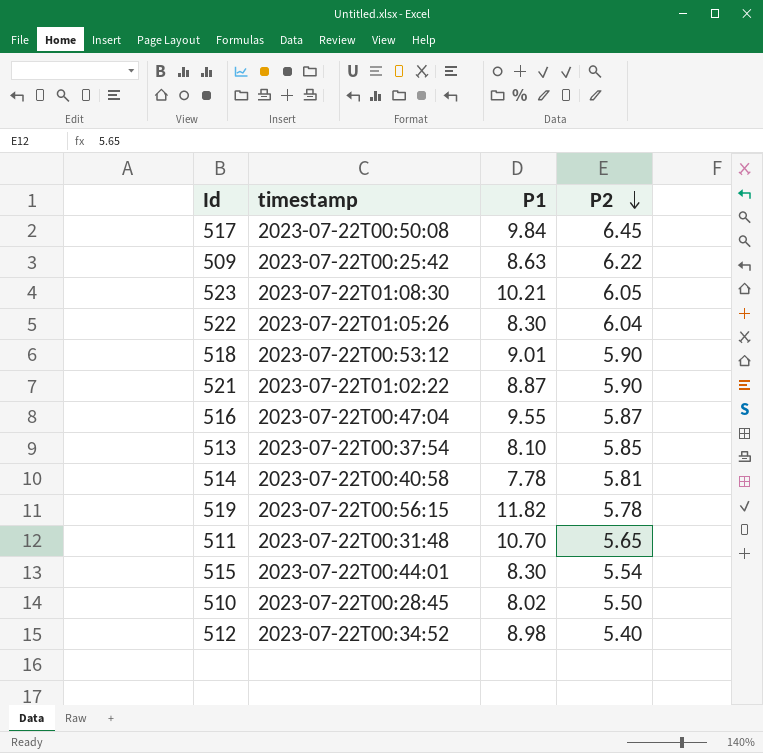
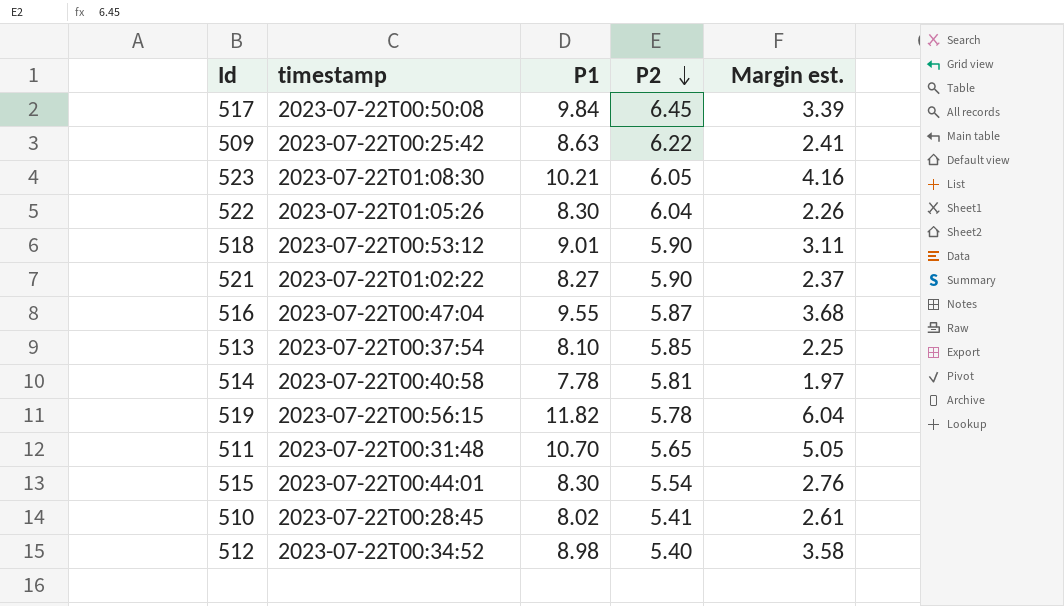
column Margin est. | formula: none -> [P1] - [P2]
521 | P1: 8.87 -> 8.27
510 | P2: 5.50 -> 5.41

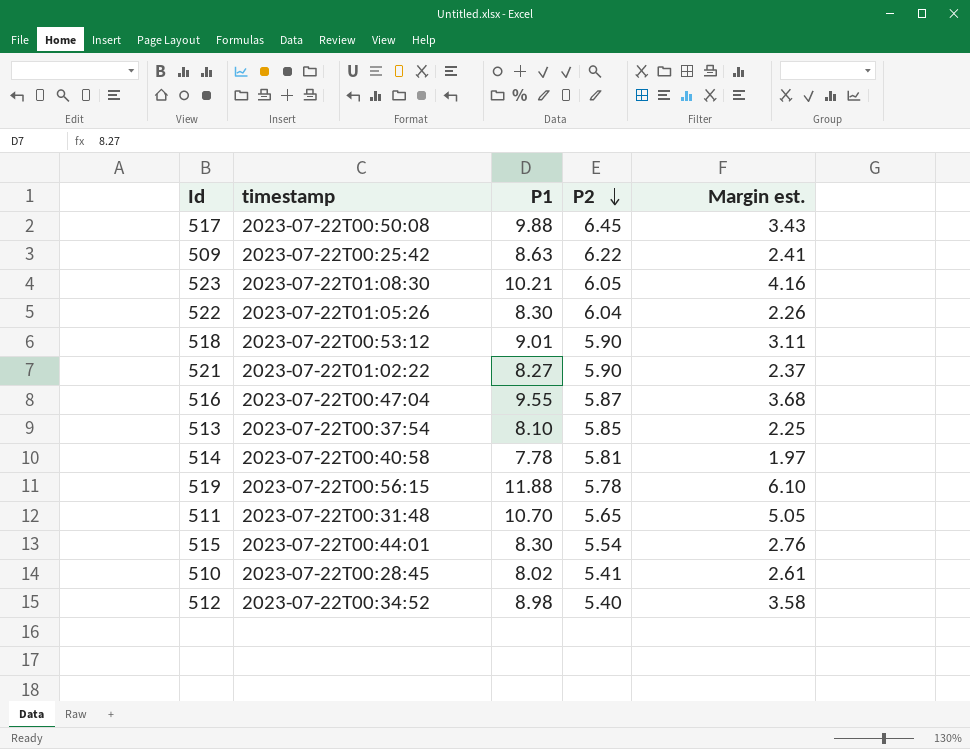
517 | P1: 9.84 -> 9.88
517 | Margin est.: 3.39 -> 3.43
519 | P1: 11.82 -> 11.88
519 | Margin est.: 6.04 -> 6.10

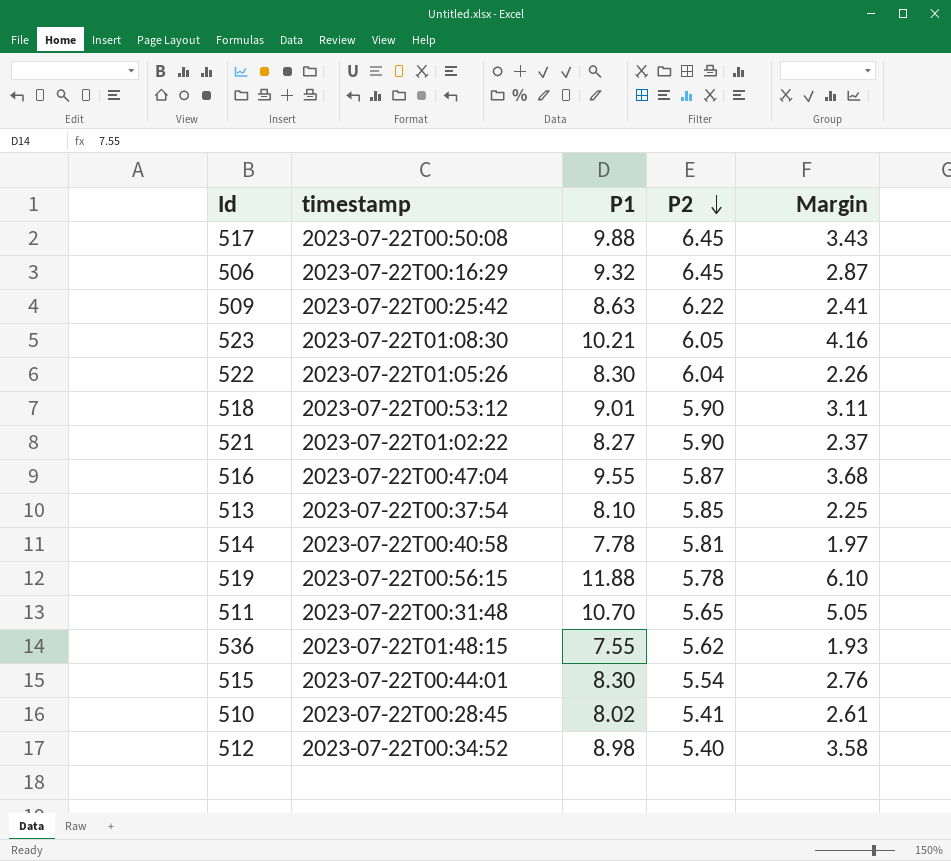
column name: Margin est. -> Margin
row 506: none -> 2023-07-22T00:16:29 | 9.32 | 6.45 | 2.87
row 536: none -> 2023-07-22T01:48:15 | 7.55 | 5.62 | 1.93

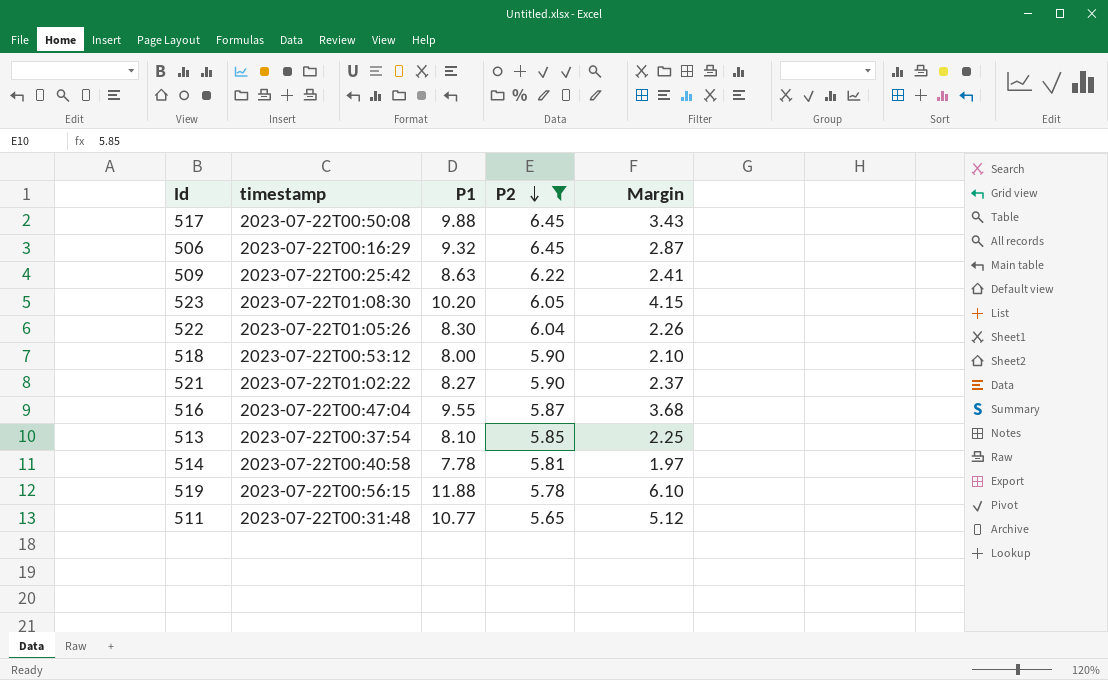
filter: none -> P2 >= 5.65
523 | P1: 10.21 -> 10.20
523 | Margin: 4.16 -> 4.15
518 | P1: 9.01 -> 8.00
518 | Margin: 3.11 -> 2.10
511 | P1: 10.70 -> 10.77
511 | Margin: 5.05 -> 5.12

